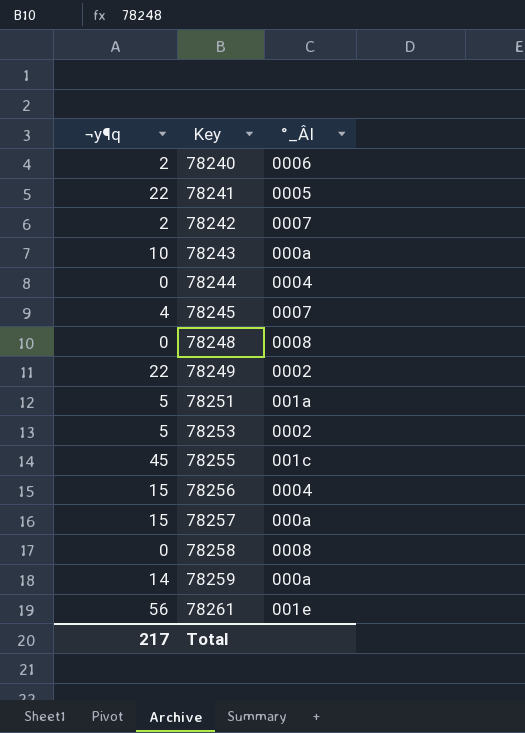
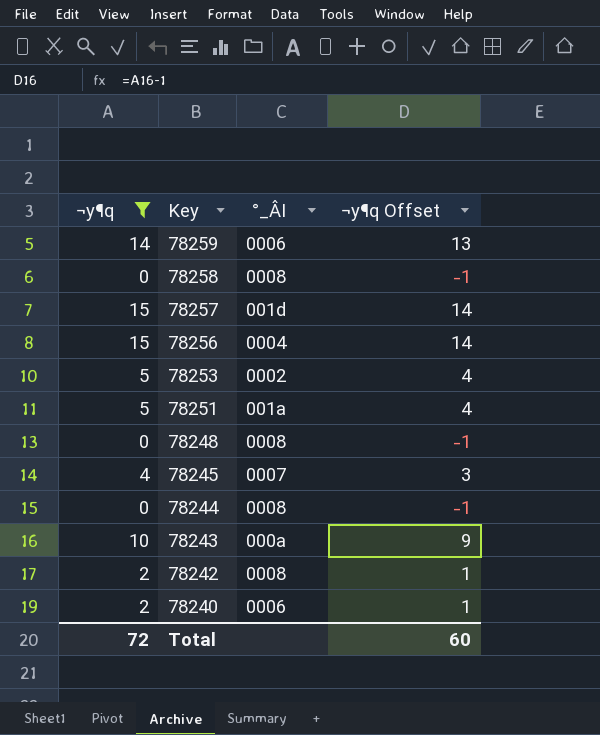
filter: none -> ¬y¶q <= 15
row order: Key ascending -> Key descending
column ¬y¶q Offset | formula: none -> [¬y¶q] - 1
78259 | °_ÂI: 000a -> 0006
78257 | °_ÂI: 000a -> 001d
78244 | °_ÂI: 0004 -> 0008
78242 | °_ÂI: 0007 -> 0008
Total | ¬y¶q: 217 -> 72

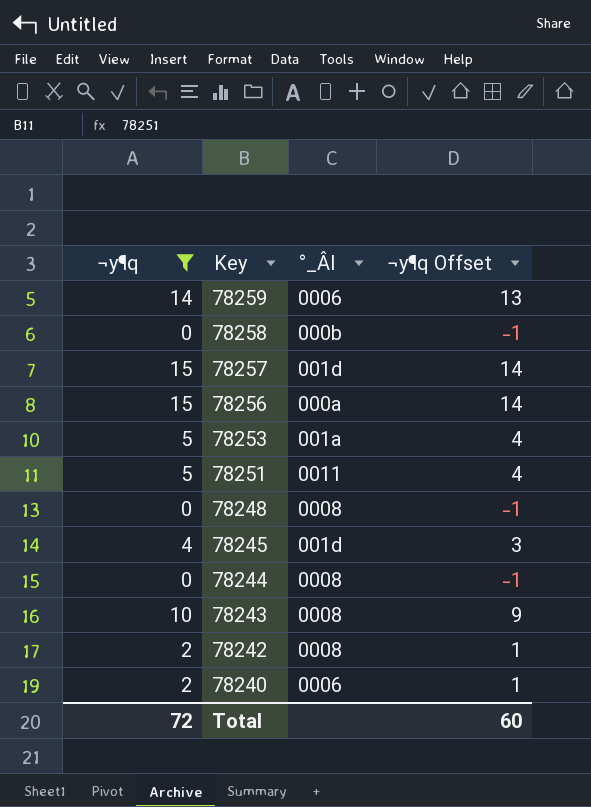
78258 | °_ÂI: 0008 -> 000b
78256 | °_ÂI: 0004 -> 000a
78253 | °_ÂI: 0002 -> 001a
78251 | °_ÂI: 001a -> 0011
78245 | °_ÂI: 0007 -> 001d
78243 | °_ÂI: 000a -> 0008

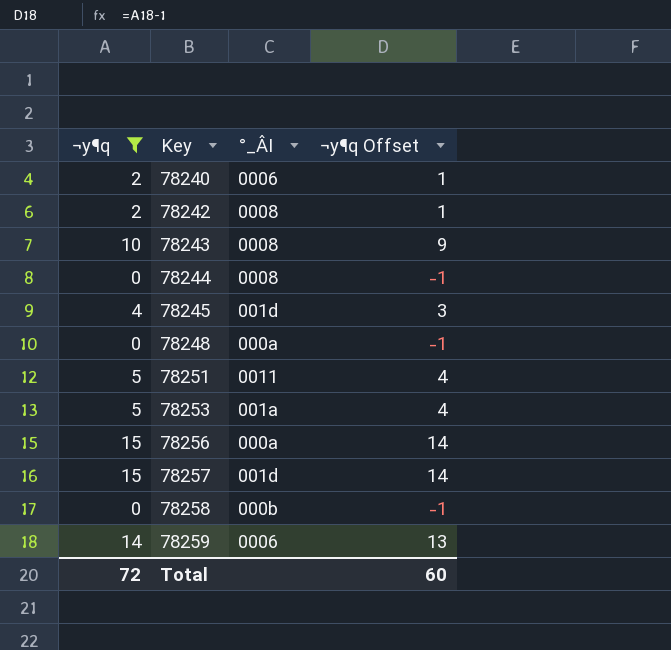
row order: Key descending -> Key ascending
78248 | °_ÂI: 0008 -> 000a

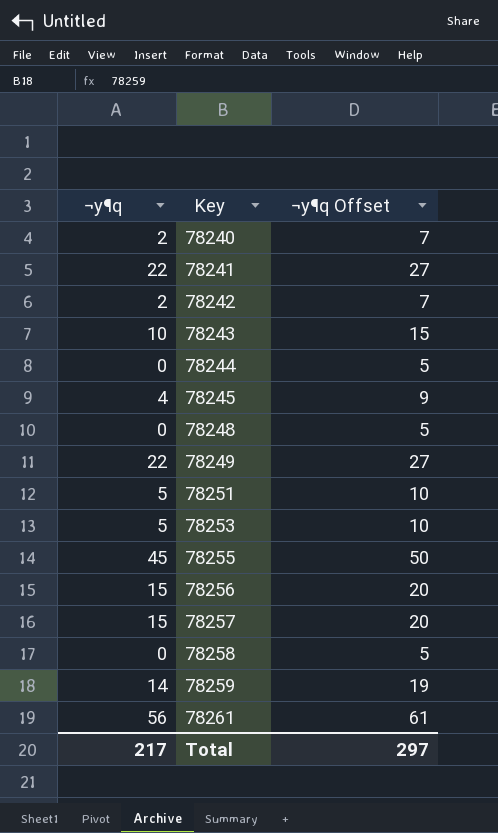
filter: ¬y¶q <= 15 -> none
column °_ÂI | position: 3 -> none
column ¬y¶q Offset | formula: [¬y¶q] - 1 -> [¬y¶q] + 5
Total | ¬y¶q: 72 -> 217
Total | ¬y¶q Offset: 60 -> 297

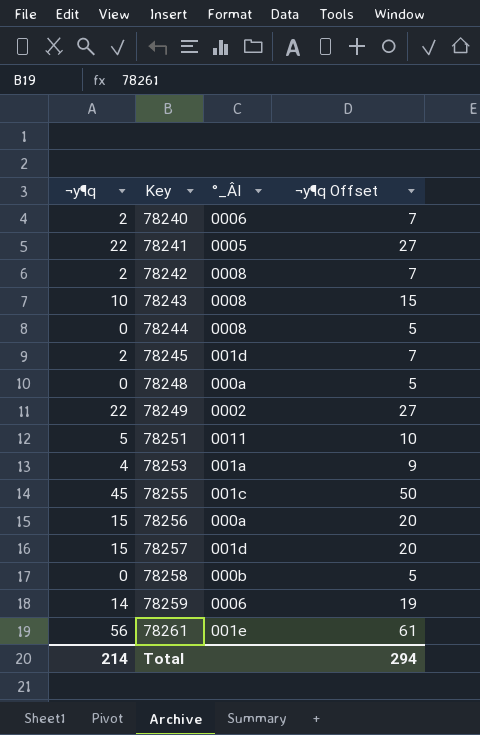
column °_ÂI | position: none -> 3
78245 | ¬y¶q: 4 -> 2
78245 | ¬y¶q Offset: 9 -> 7
78253 | ¬y¶q: 5 -> 4
78253 | ¬y¶q Offset: 10 -> 9
Total | ¬y¶q: 217 -> 214
Total | ¬y¶q Offset: 297 -> 294

